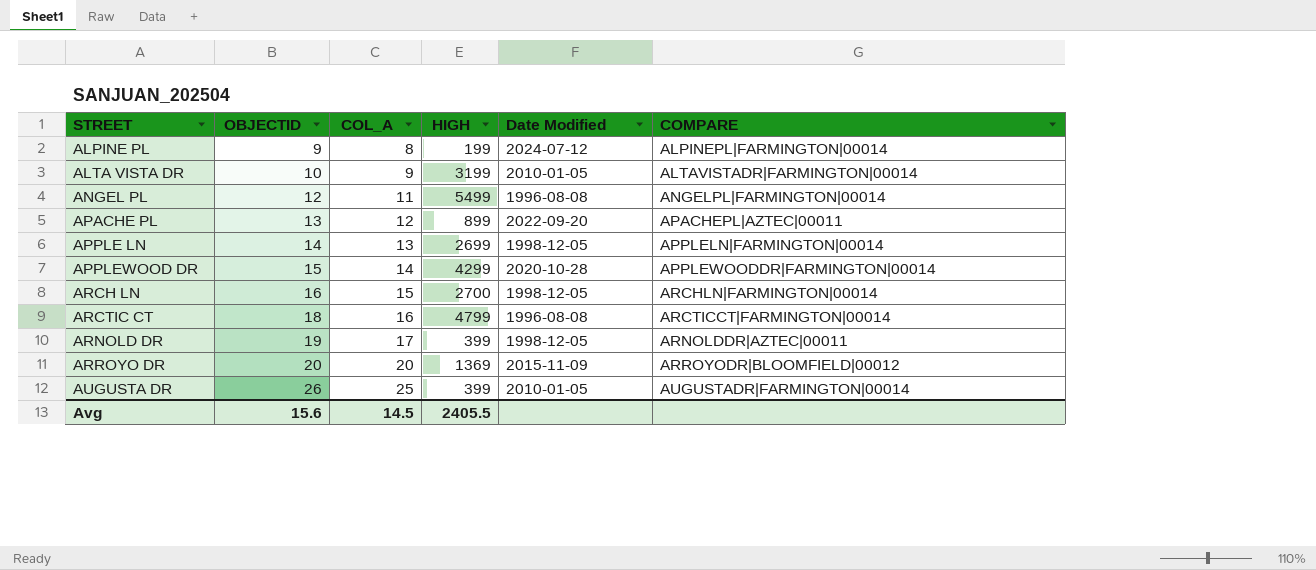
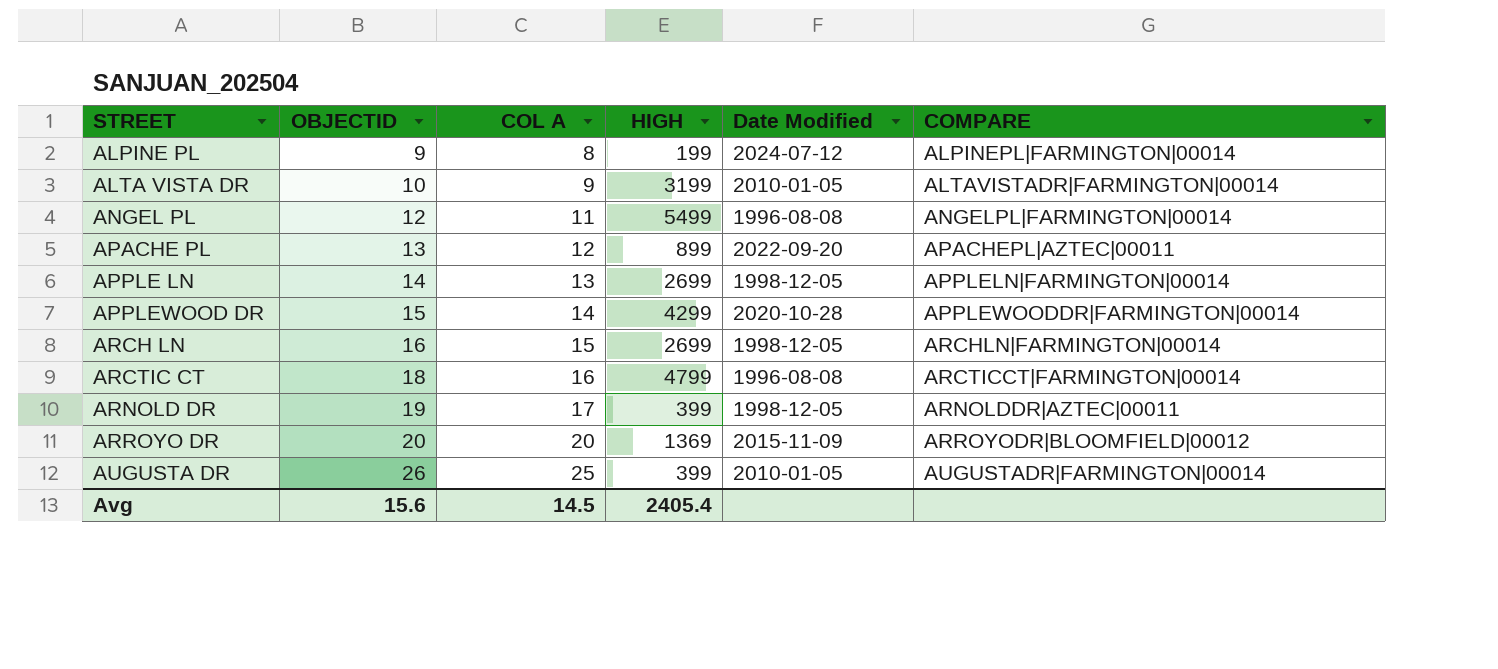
column name: COL_A -> COL A
ARCH LN | HIGH: 2700 -> 2699
Avg | HIGH: 2405.5 -> 2405.4

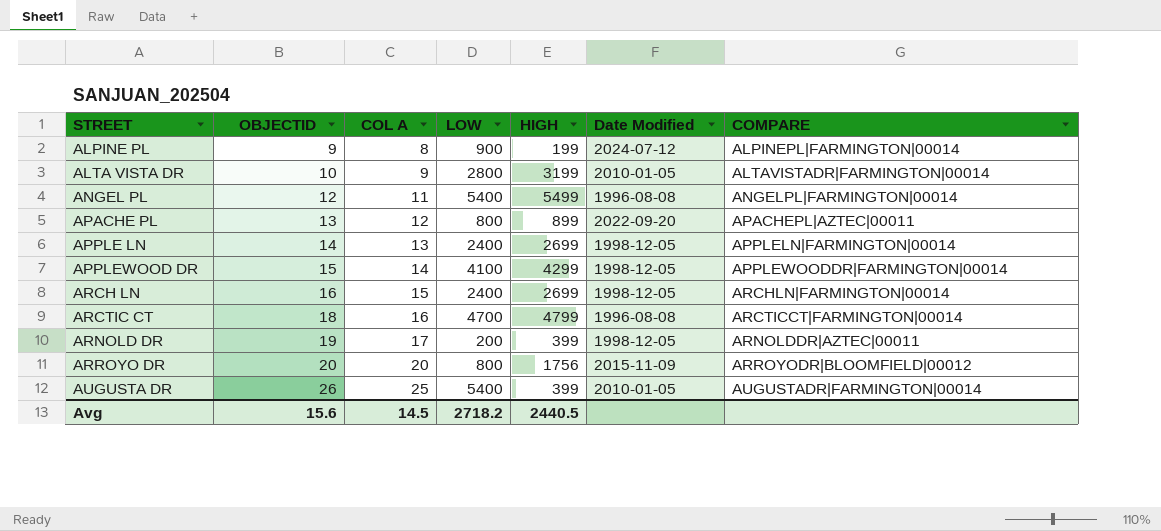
column LOW | position: none -> 4
APPLEWOOD DR | Date Modified: 2020-10-28 -> 1998-12-05
ARROYO DR | HIGH: 1369 -> 1756
Avg | HIGH: 2405.4 -> 2440.5

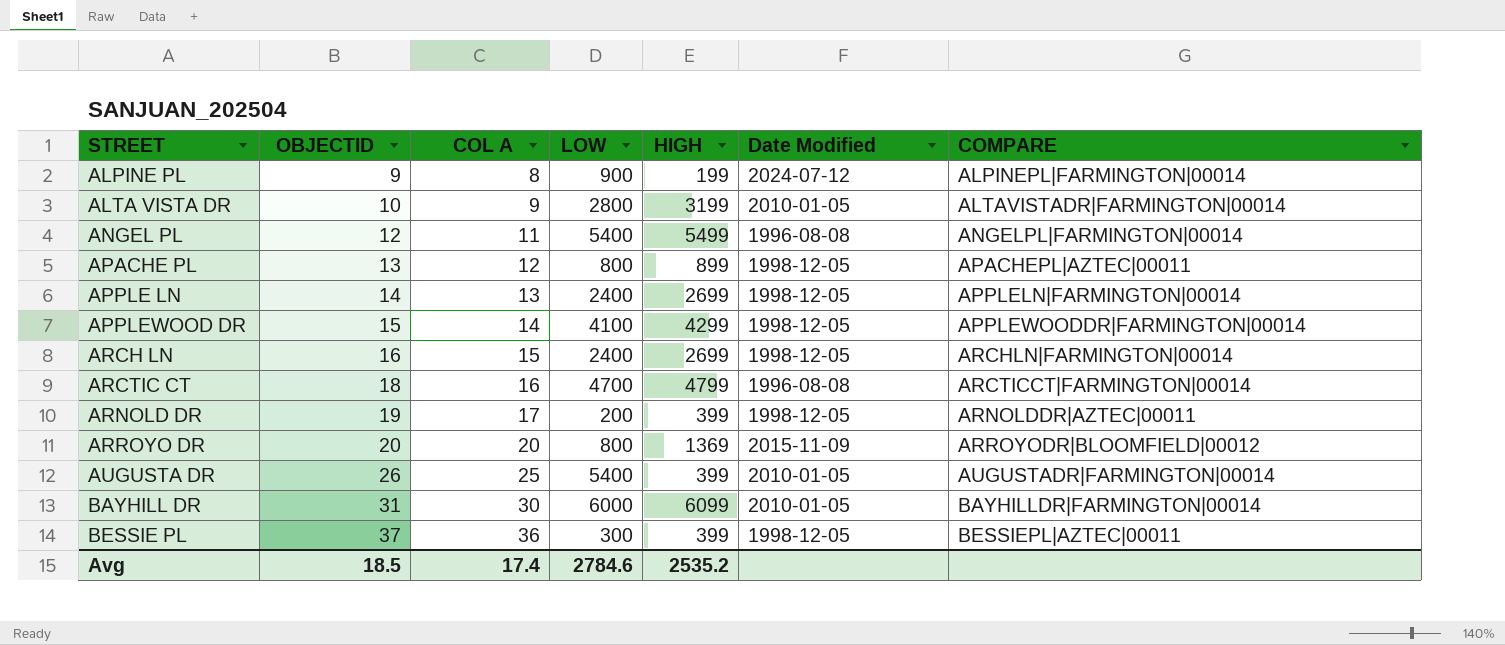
APACHE PL | Date Modified: 2022-09-20 -> 1998-12-05
ARROYO DR | HIGH: 1756 -> 1369
row BAYHILL DR: none -> 31 | 30 | 6000 | 6099 | 2010-01-05 | BAYHILLDR|FARMINGTON|00014
row BESSIE PL: none -> 37 | 36 | 300 | 399 | 1998-12-05 | BESSIEPL|AZTEC|00011
Avg | OBJECTID: 15.6 -> 18.5
Avg | COL A: 14.5 -> 17.4
Avg | LOW: 2718.2 -> 2784.6
Avg | HIGH: 2440.5 -> 2535.2

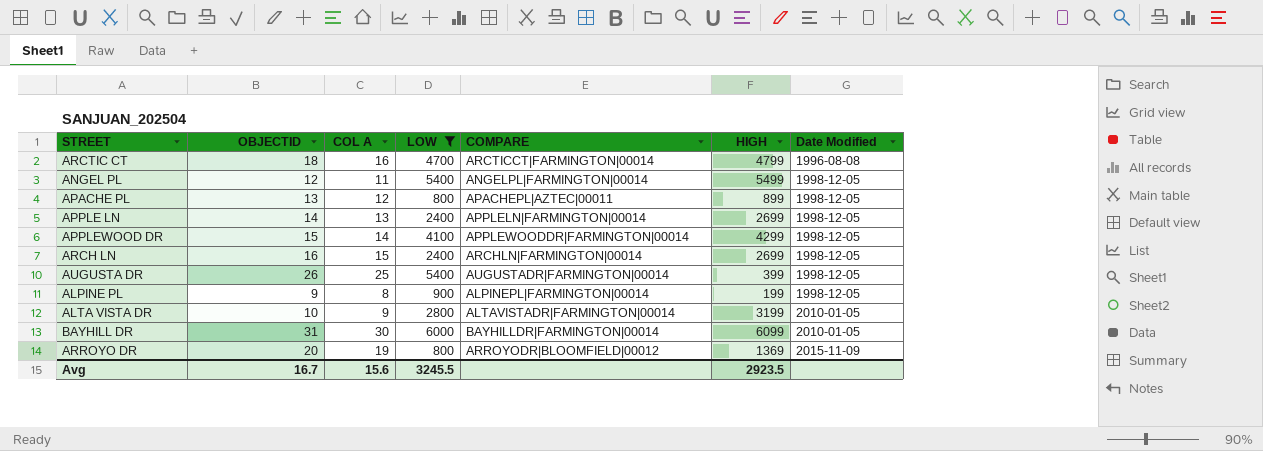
filter: none -> LOW >= 800
row order: STREET ascending -> Date Modified ascending
column COMPARE | position: 7 -> 5
ANGEL PL | Date Modified: 1996-08-08 -> 1998-12-05
AUGUSTA DR | Date Modified: 2010-01-05 -> 1998-12-05
ALPINE PL | Date Modified: 2024-07-12 -> 1998-12-05
ARROYO DR | COL A: 20 -> 19
Avg | OBJECTID: 18.5 -> 16.7
Avg | COL A: 17.4 -> 15.6
Avg | LOW: 2784.6 -> 3245.5
Avg | HIGH: 2535.2 -> 2923.5

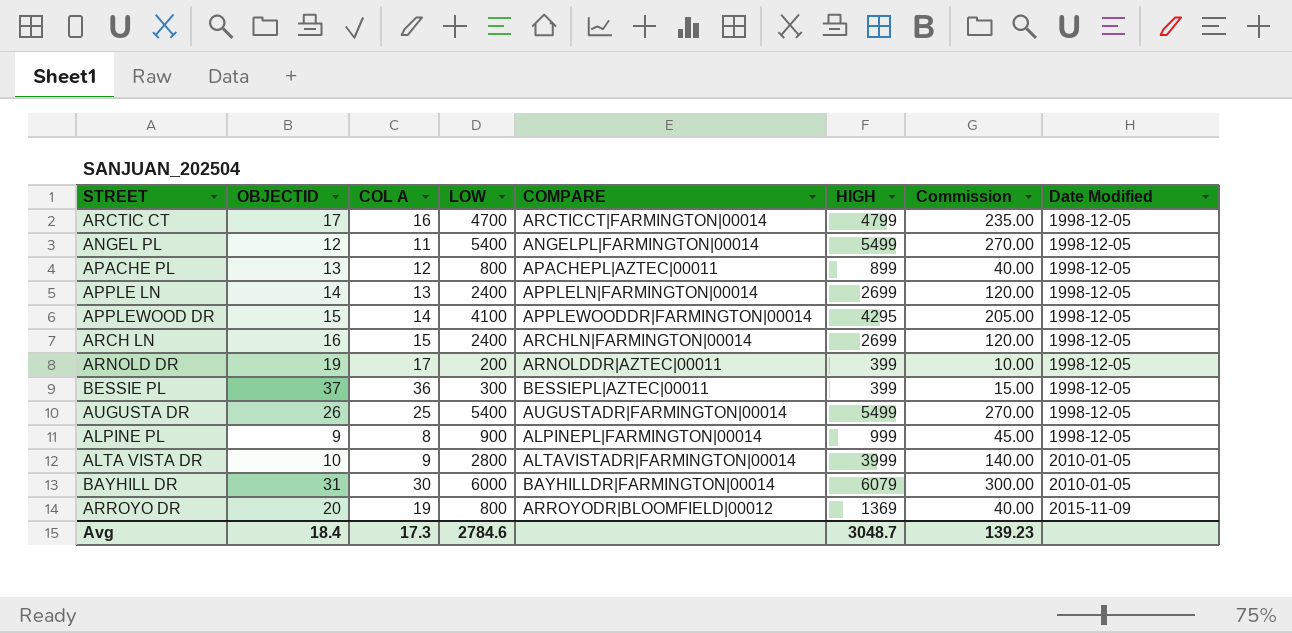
filter: LOW >= 800 -> none
column Commission | formula: none -> [LOW] * 0.05
ARCTIC CT | OBJECTID: 18 -> 17
ARCTIC CT | Date Modified: 1996-08-08 -> 1998-12-05
APPLEWOOD DR | HIGH: 4299 -> 4295
AUGUSTA DR | HIGH: 399 -> 5499
ALPINE PL | HIGH: 199 -> 999
ALTA VISTA DR | HIGH: 3199 -> 3999
BAYHILL DR | HIGH: 6099 -> 6079
Avg | OBJECTID: 16.7 -> 18.4
Avg | COL A: 15.6 -> 17.3
Avg | LOW: 3245.5 -> 2784.6
Avg | HIGH: 2923.5 -> 3048.7

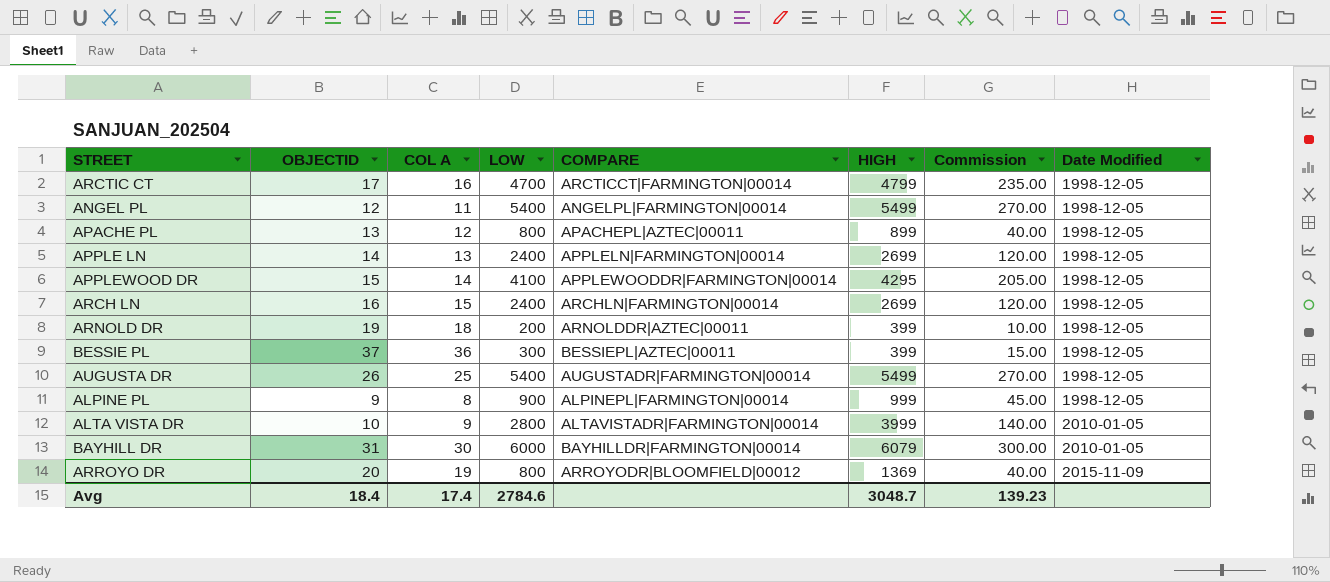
ARNOLD DR | COL A: 17 -> 18
Avg | COL A: 17.3 -> 17.4

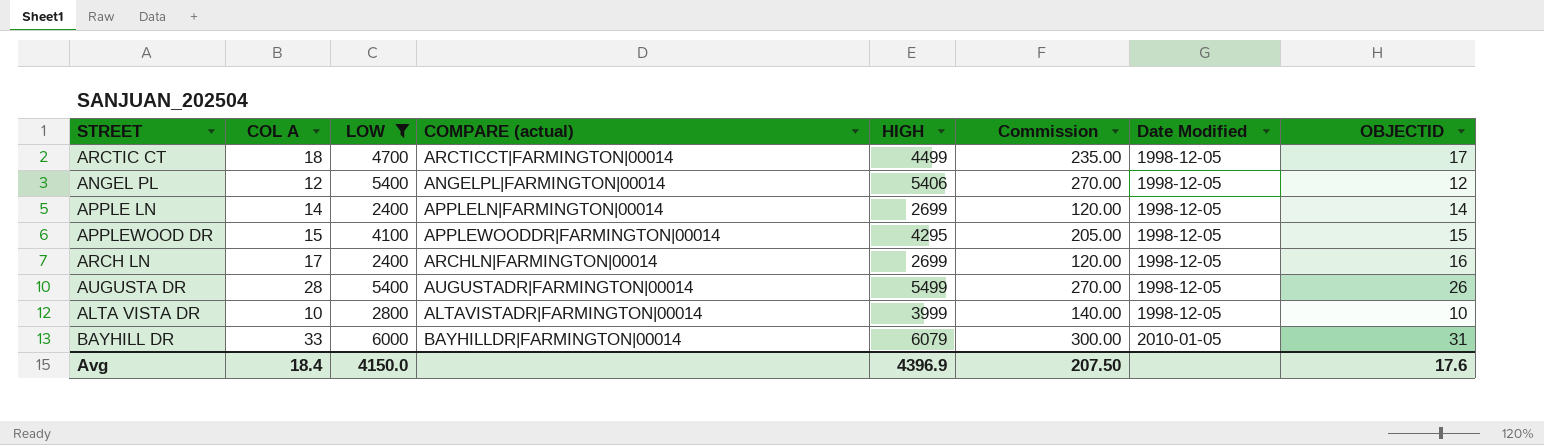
filter: none -> LOW >= 2400
column name: COMPARE -> COMPARE (actual)
column OBJECTID | position: 2 -> 8
ARCTIC CT | COL A: 16 -> 18
ARCTIC CT | HIGH: 4799 -> 4499
ANGEL PL | COL A: 11 -> 12
ANGEL PL | HIGH: 5499 -> 5406
APPLE LN | COL A: 13 -> 14
APPLEWOOD DR | COL A: 14 -> 15
ARCH LN | COL A: 15 -> 17
AUGUSTA DR | COL A: 25 -> 28
ALTA VISTA DR | COL A: 9 -> 10
ALTA VISTA DR | Date Modified: 2010-01-05 -> 1998-12-05
BAYHILL DR | COL A: 30 -> 33
Avg | COL A: 17.4 -> 18.4
Avg | LOW: 2784.6 -> 4150.0
Avg | HIGH: 3048.7 -> 4396.9
Avg | Commission: 139.23 -> 207.50
Avg | OBJECTID: 18.4 -> 17.6

